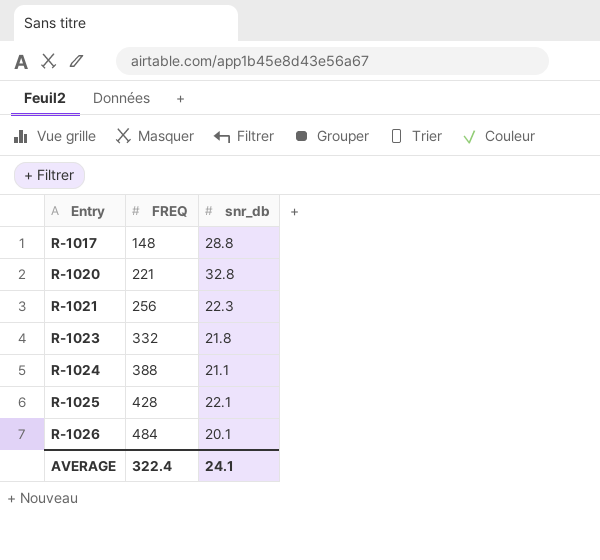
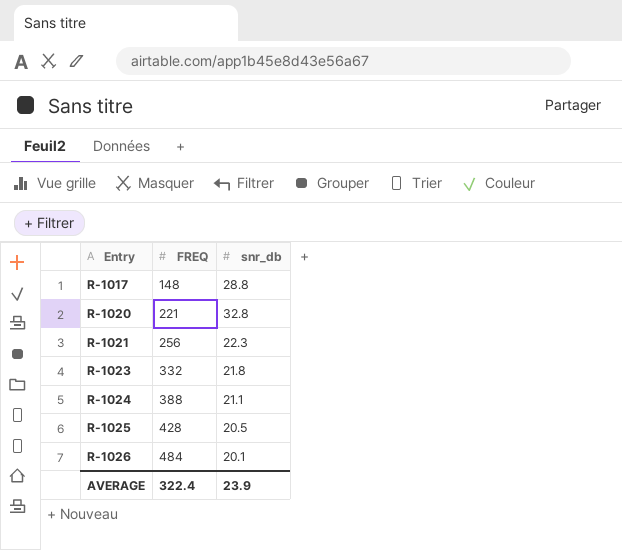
R-1025 | snr_db: 22.1 -> 20.5
AVERAGE | snr_db: 24.1 -> 23.9

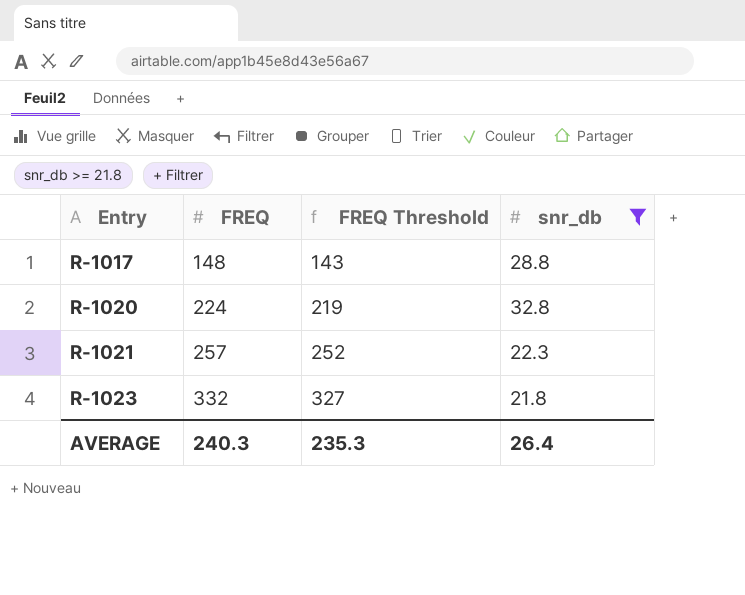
filter: none -> snr_db >= 21.8
column FREQ Threshold | formula: none -> [FREQ] - 5
R-1020 | FREQ: 221 -> 224
R-1021 | FREQ: 256 -> 257
AVERAGE | FREQ: 322.4 -> 240.3
AVERAGE | snr_db: 23.9 -> 26.4

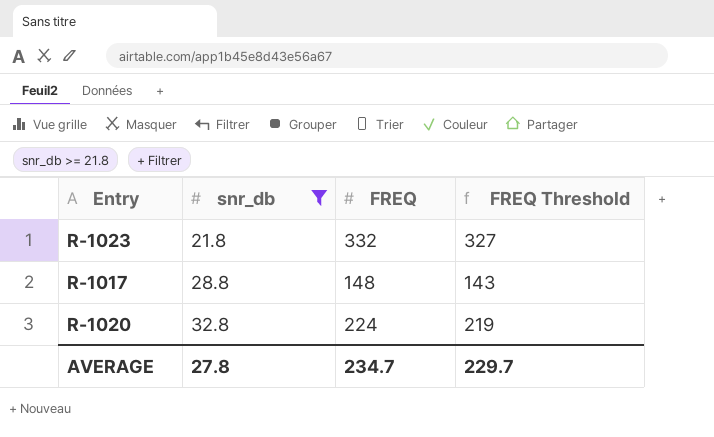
row order: Entry ascending -> snr_db ascending
column snr_db | position: 4 -> 2
row R-1021: 257 | 252 | 22.3 -> none
AVERAGE | snr_db: 26.4 -> 27.8
AVERAGE | FREQ: 240.3 -> 234.7
AVERAGE | FREQ Threshold: 235.3 -> 229.7

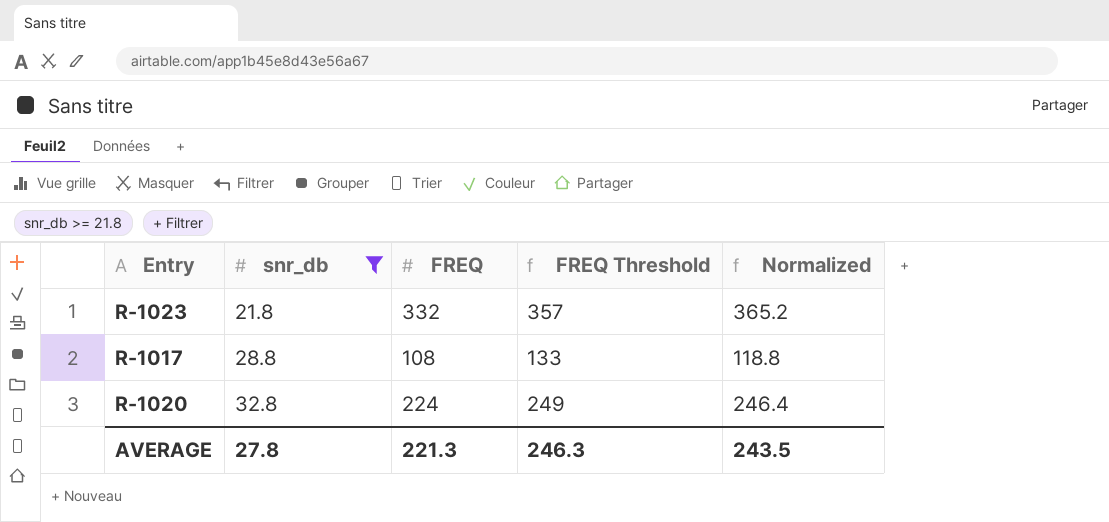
column FREQ Threshold | formula: [FREQ] - 5 -> [FREQ] + 25
column Normalized | formula: none -> [FREQ] * 1.1
R-1017 | FREQ: 148 -> 108
AVERAGE | FREQ: 234.7 -> 221.3
AVERAGE | FREQ Threshold: 229.7 -> 246.3

